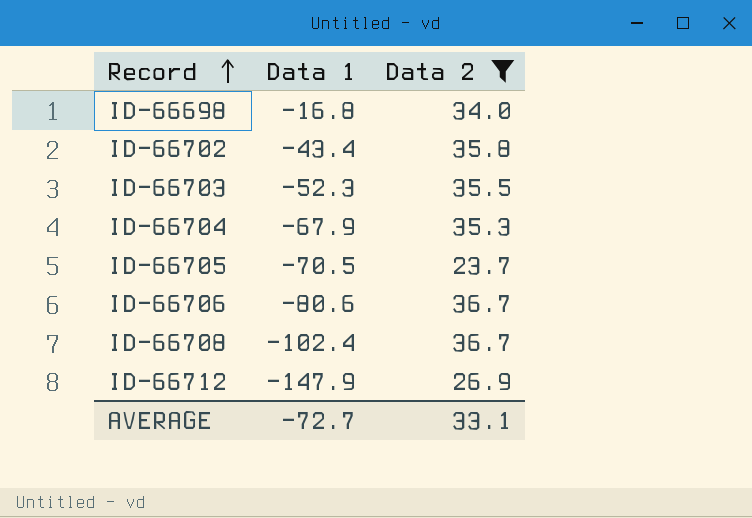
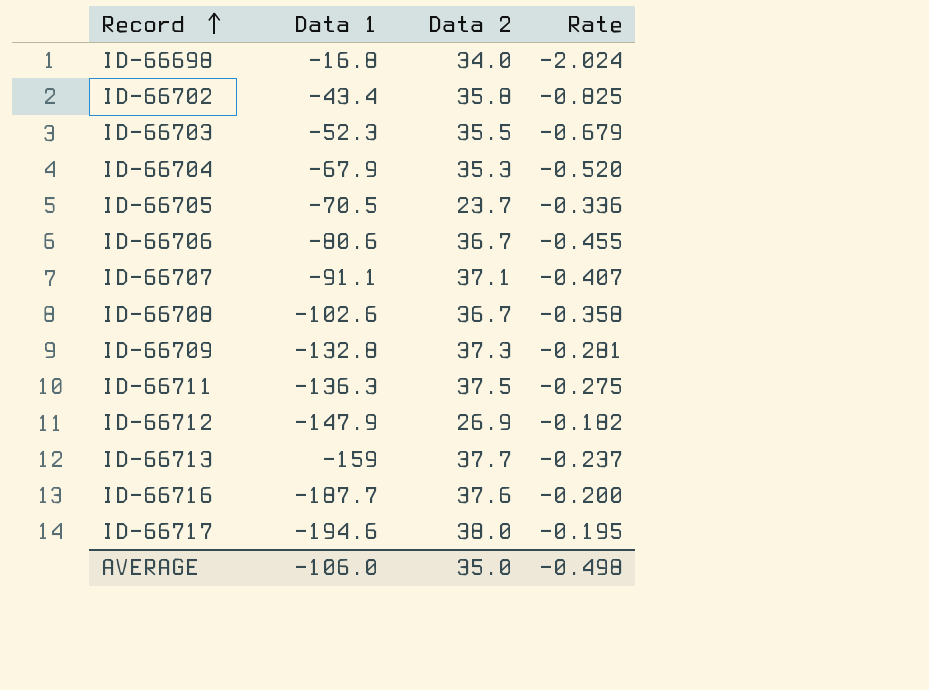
filter: Data 2 <= 36.7 -> none
column Rate | formula: none -> [Data 2] / [Data 1]
ID-66708 | Data 1: -102.4 -> -102.6
AVERAGE | Data 1: -72.7 -> -106.0
AVERAGE | Data 2: 33.1 -> 35.0

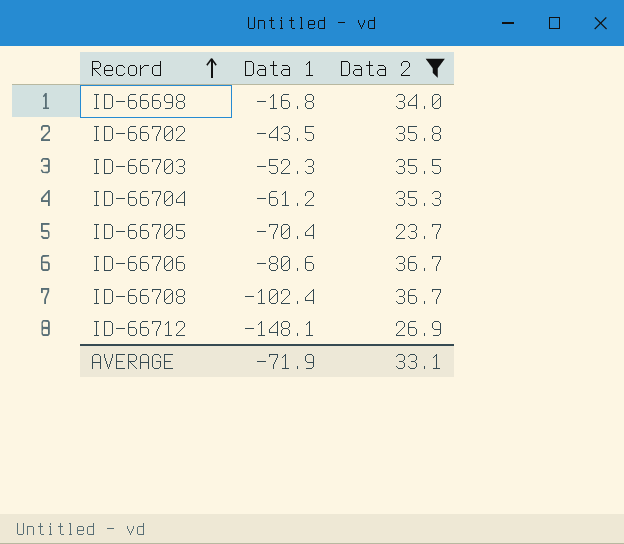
filter: none -> Data 2 <= 36.7
column Rate | formula: [Data 2] / [Data 1] -> none
ID-66702 | Data 1: -43.4 -> -43.5
ID-66704 | Data 1: -67.9 -> -61.2
ID-66705 | Data 1: -70.5 -> -70.4
ID-66708 | Data 1: -102.6 -> -102.4
ID-66712 | Data 1: -147.9 -> -148.1
AVERAGE | Data 1: -106.0 -> -71.9
AVERAGE | Data 2: 35.0 -> 33.1

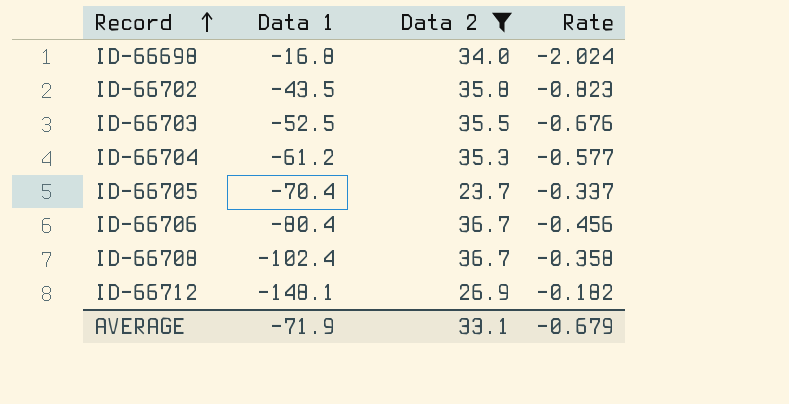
column Rate | formula: none -> [Data 2] / [Data 1]
ID-66703 | Data 1: -52.3 -> -52.5
ID-66706 | Data 1: -80.6 -> -80.4

